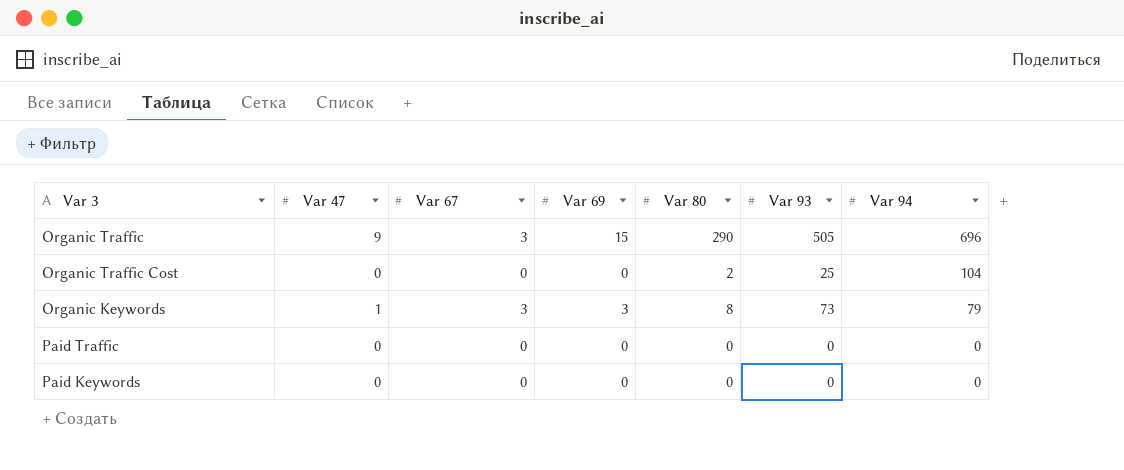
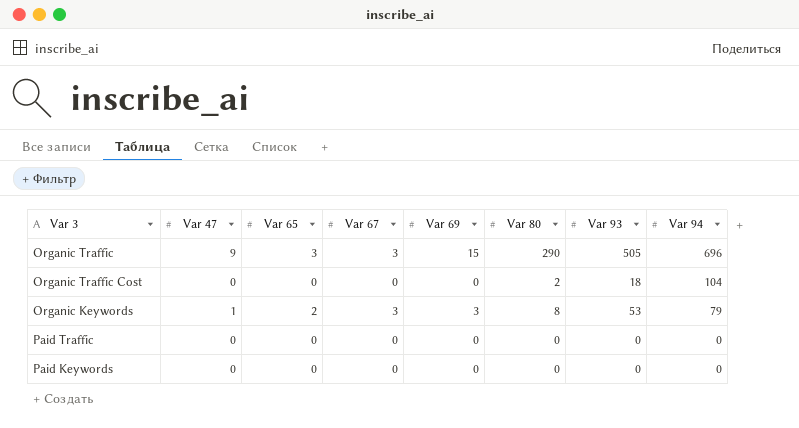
column Var 65 | position: none -> 3
Organic Traffic Cost | Var 93: 25 -> 18
Organic Keywords | Var 93: 73 -> 53

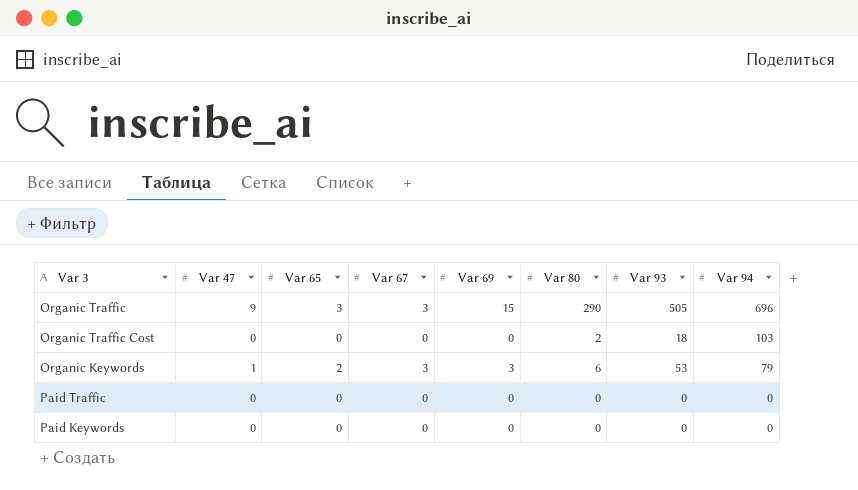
Organic Traffic Cost | Var 94: 104 -> 103
Organic Keywords | Var 80: 8 -> 6

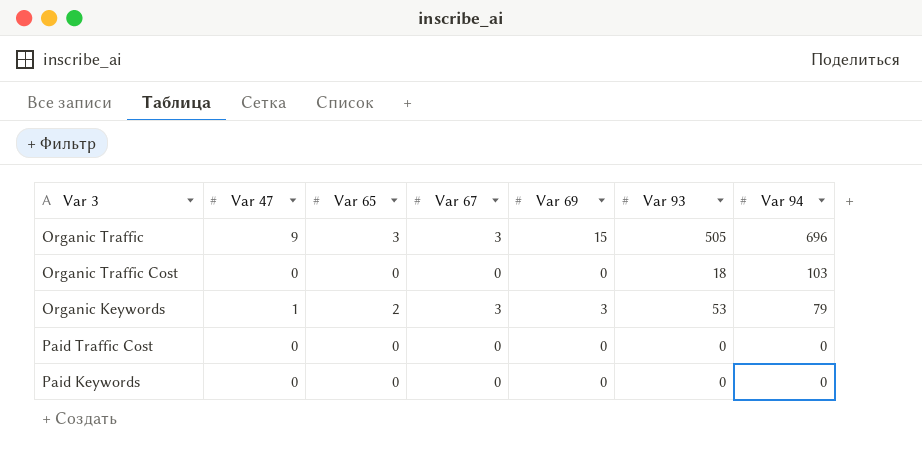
column Var 80 | position: 6 -> none
row Paid Traffic: 0 | 0 | 0 | 0 | 0 | 0 | 0 -> none
row Paid Traffic Cost: none -> 0 | 0 | 0 | 0 | 0 | 0

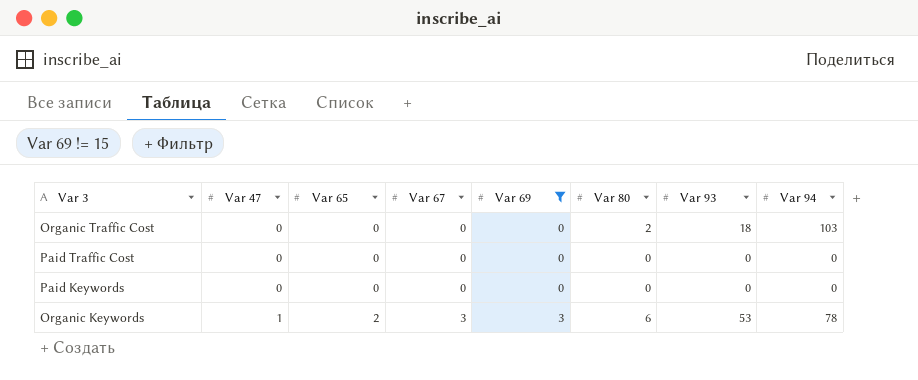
filter: none -> Var 69 != 15
row order: Var 94 descending -> Var 47 ascending
column Var 80 | position: none -> 6
Organic Keywords | Var 94: 79 -> 78

